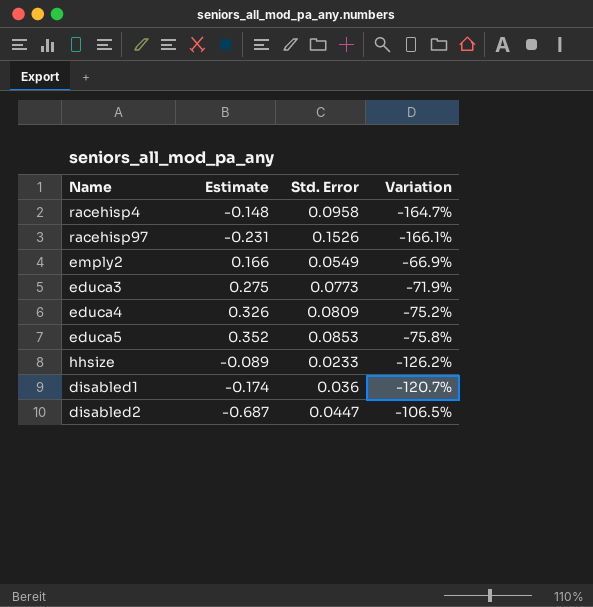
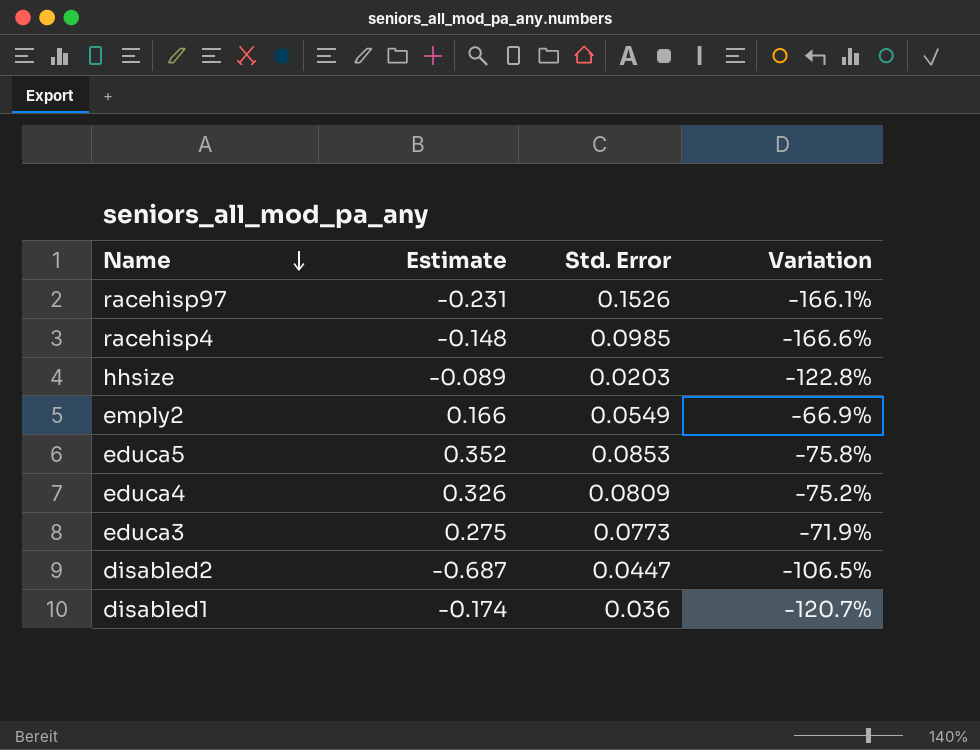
row order: none -> Name descending
racehisp4 | Std. Error: 0.0958 -> 0.0985
racehisp4 | Variation: -164.7% -> -166.6%
hhsize | Std. Error: 0.0233 -> 0.0203
hhsize | Variation: -126.2% -> -122.8%

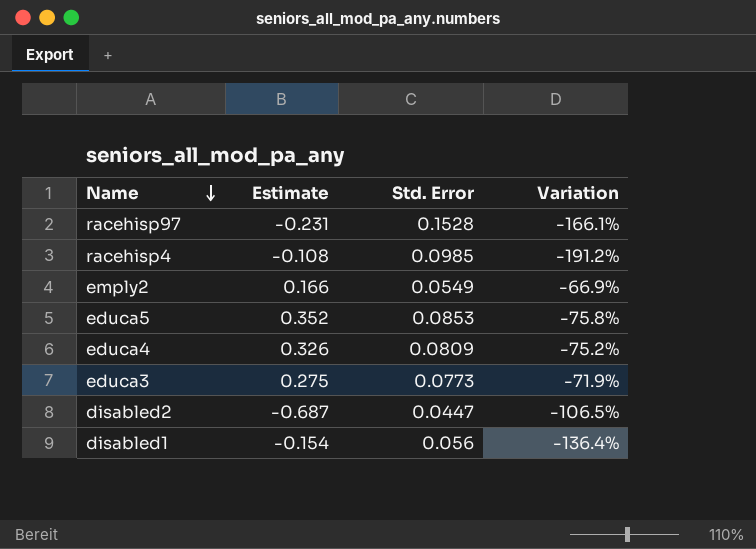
row hhsize: -0.089 | 0.0203 | -122.8% -> none
racehisp97 | Std. Error: 0.1526 -> 0.1528
racehisp4 | Estimate: -0.148 -> -0.108
racehisp4 | Variation: -166.6% -> -191.2%
disabled1 | Estimate: -0.174 -> -0.154
disabled1 | Std. Error: 0.036 -> 0.056
disabled1 | Variation: -120.7% -> -136.4%

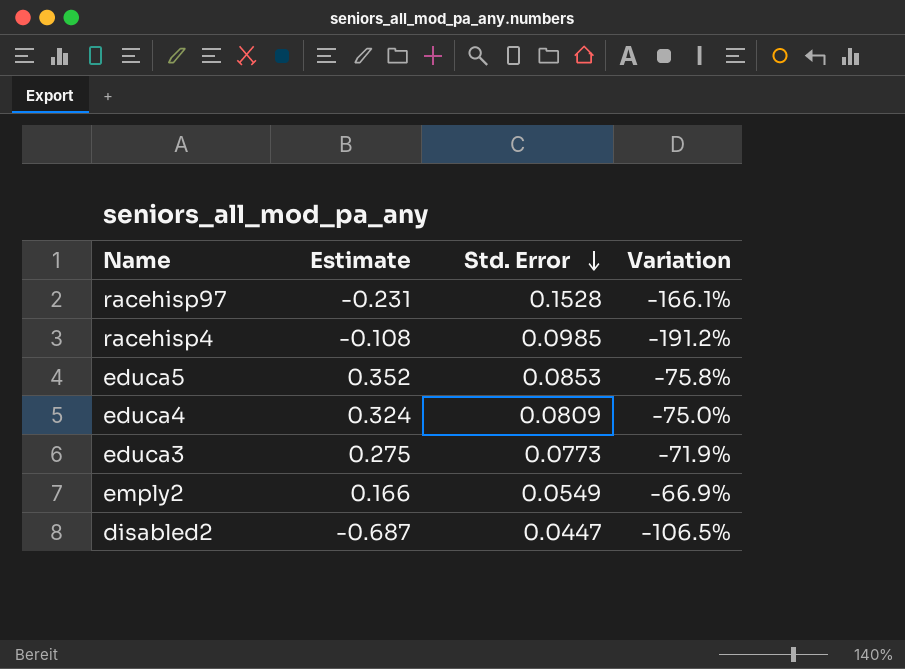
row order: Name descending -> Std. Error descending
row disabled1: -0.154 | 0.056 | -136.4% -> none
educa4 | Estimate: 0.326 -> 0.324
educa4 | Variation: -75.2% -> -75.0%

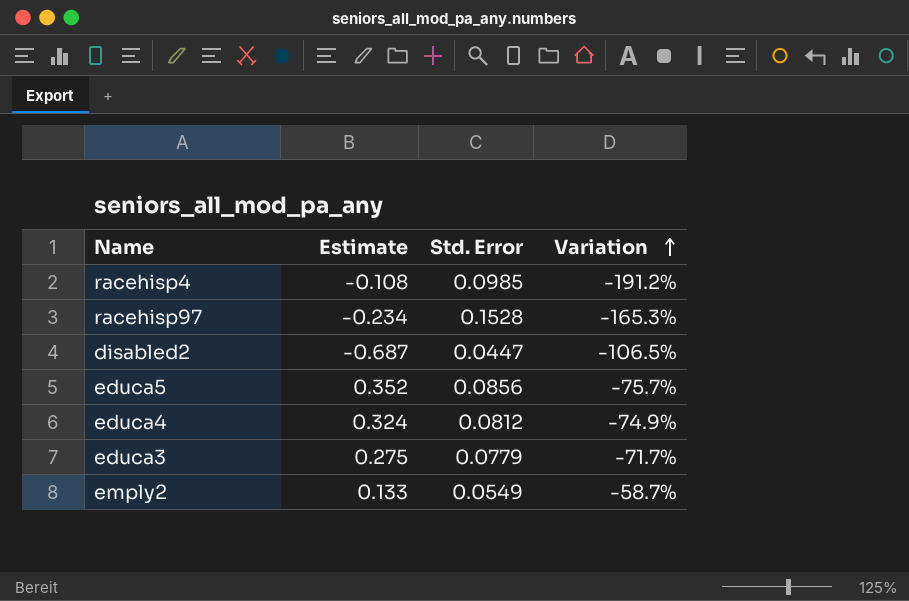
row order: Std. Error descending -> Variation ascending
racehisp97 | Estimate: -0.231 -> -0.234
racehisp97 | Variation: -166.1% -> -165.3%
educa5 | Std. Error: 0.0853 -> 0.0856
educa5 | Variation: -75.8% -> -75.7%
educa4 | Std. Error: 0.0809 -> 0.0812
educa4 | Variation: -75.0% -> -74.9%
educa3 | Std. Error: 0.0773 -> 0.0779
educa3 | Variation: -71.9% -> -71.7%
emply2 | Estimate: 0.166 -> 0.133
emply2 | Variation: -66.9% -> -58.7%

